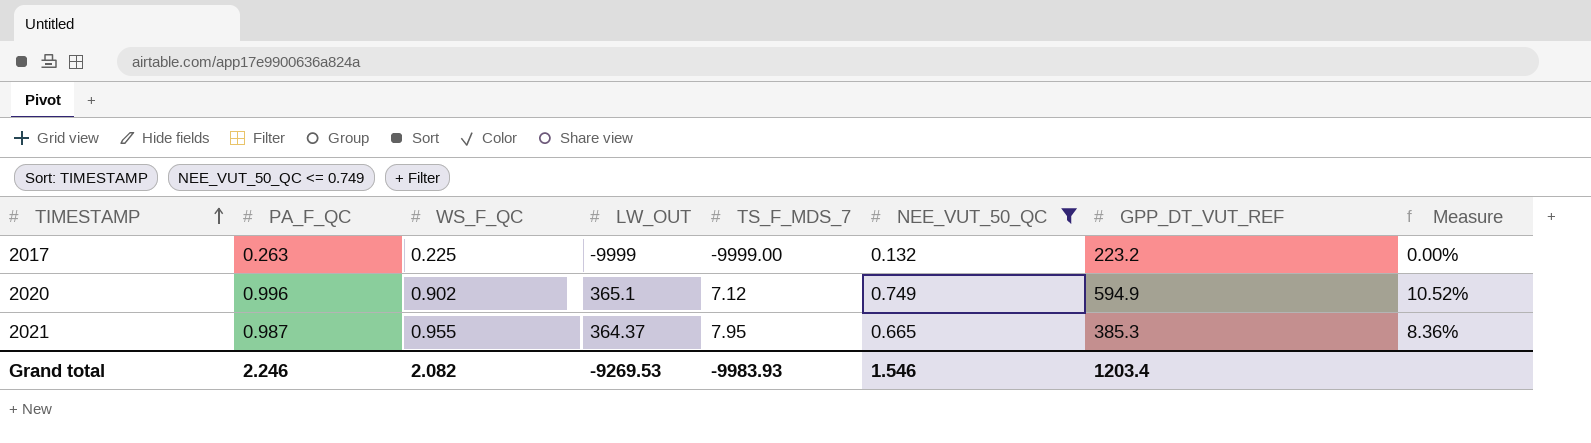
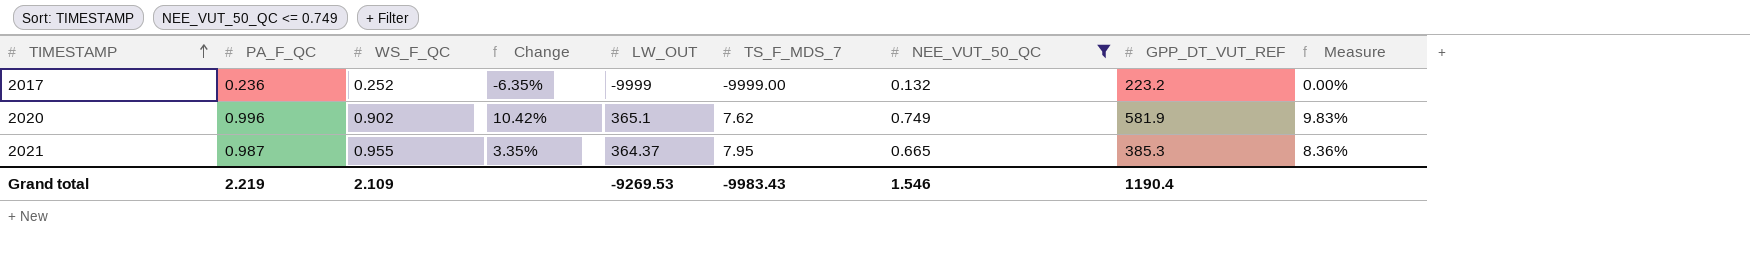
column Change | formula: none -> ([PA_F_QC] - [WS_F_QC]) / [WS_F_QC]
2017 | PA_F_QC: 0.263 -> 0.236
2017 | WS_F_QC: 0.225 -> 0.252
2020 | TS_F_MDS_7: 7.12 -> 7.62
2020 | GPP_DT_VUT_REF: 594.9 -> 581.9
2020 | Measure: 10.52% -> 9.83%
Grand total | PA_F_QC: 2.246 -> 2.219
Grand total | WS_F_QC: 2.082 -> 2.109
Grand total | TS_F_MDS_7: -9983.93 -> -9983.43
Grand total | GPP_DT_VUT_REF: 1203.4 -> 1190.4

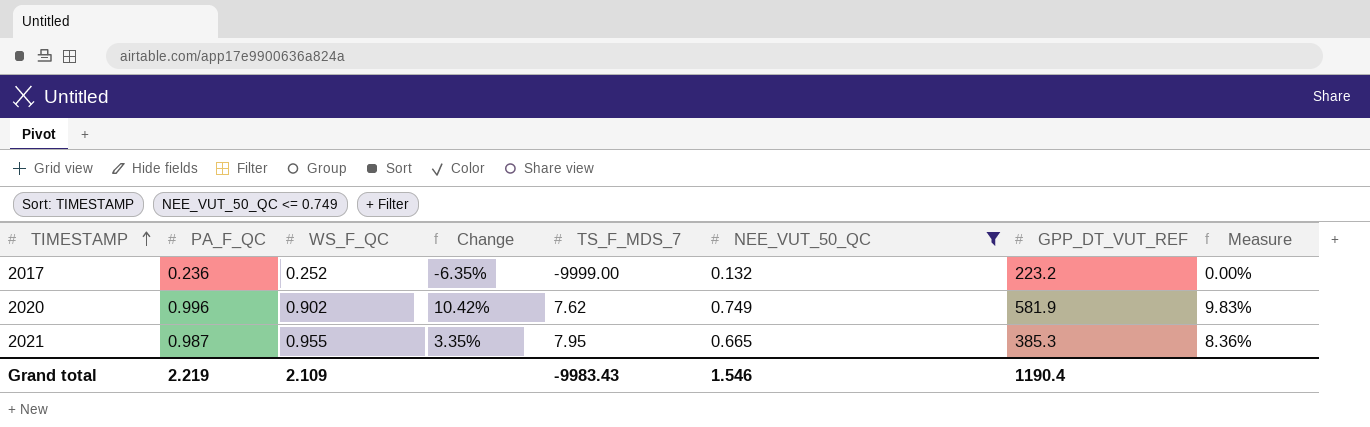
column LW_OUT | position: 5 -> none

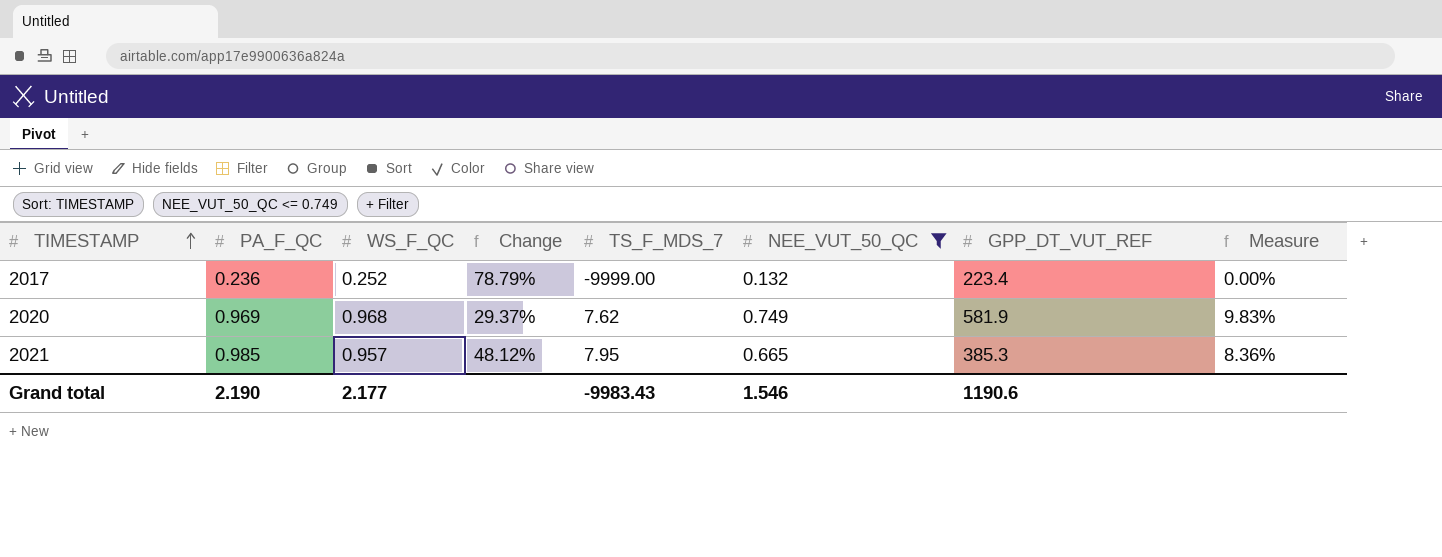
column Change | formula: ([PA_F_QC] - [WS_F_QC]) / [WS_F_QC] -> ([PA_F_QC] - [NEE_VUT_50_QC]) / [NEE_VUT_50_QC]
2017 | GPP_DT_VUT_REF: 223.2 -> 223.4
2020 | PA_F_QC: 0.996 -> 0.969
2020 | WS_F_QC: 0.902 -> 0.968
2021 | PA_F_QC: 0.987 -> 0.985
2021 | WS_F_QC: 0.955 -> 0.957
Grand total | PA_F_QC: 2.219 -> 2.190
Grand total | WS_F_QC: 2.109 -> 2.177
Grand total | GPP_DT_VUT_REF: 1190.4 -> 1190.6

